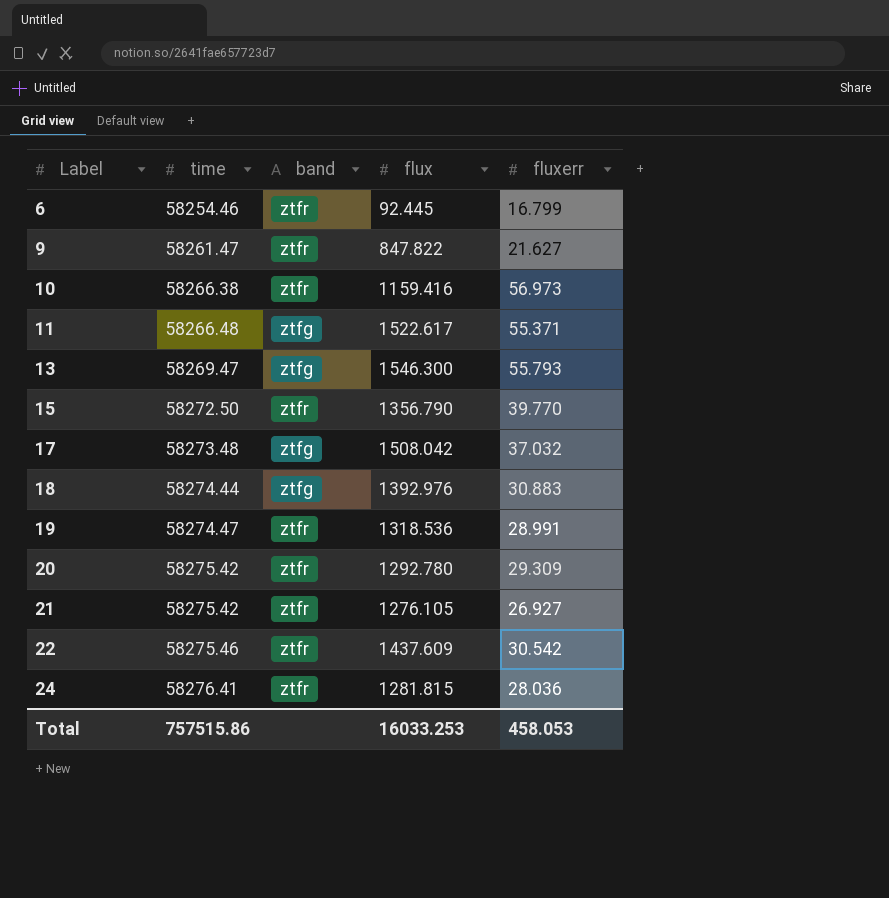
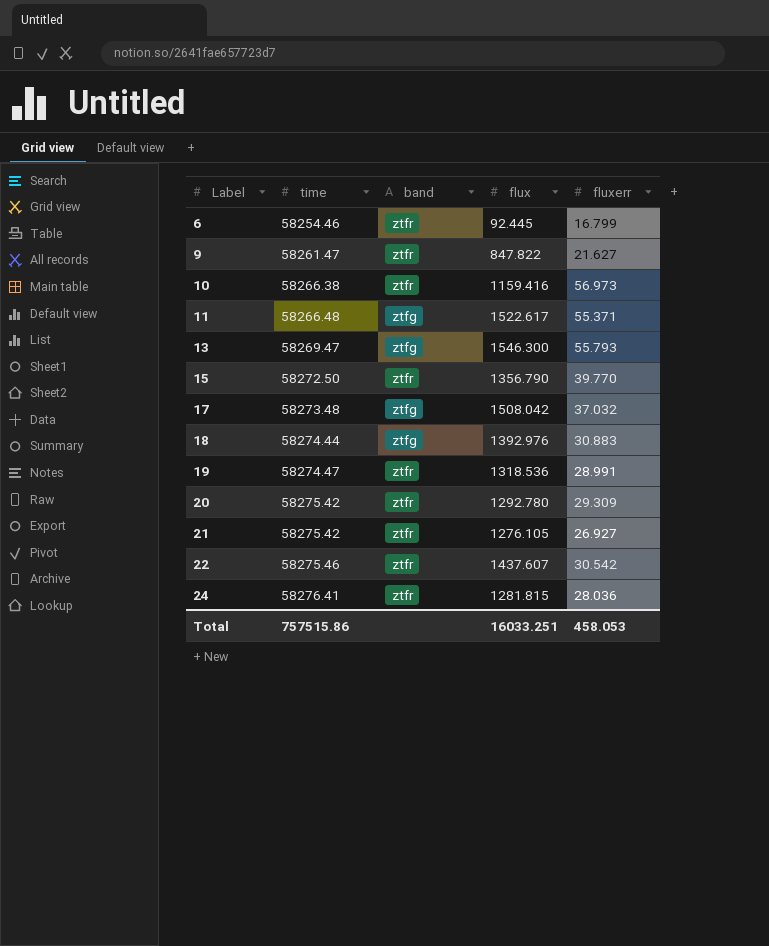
22 | flux: 1437.609 -> 1437.607
Total | flux: 16033.253 -> 16033.251

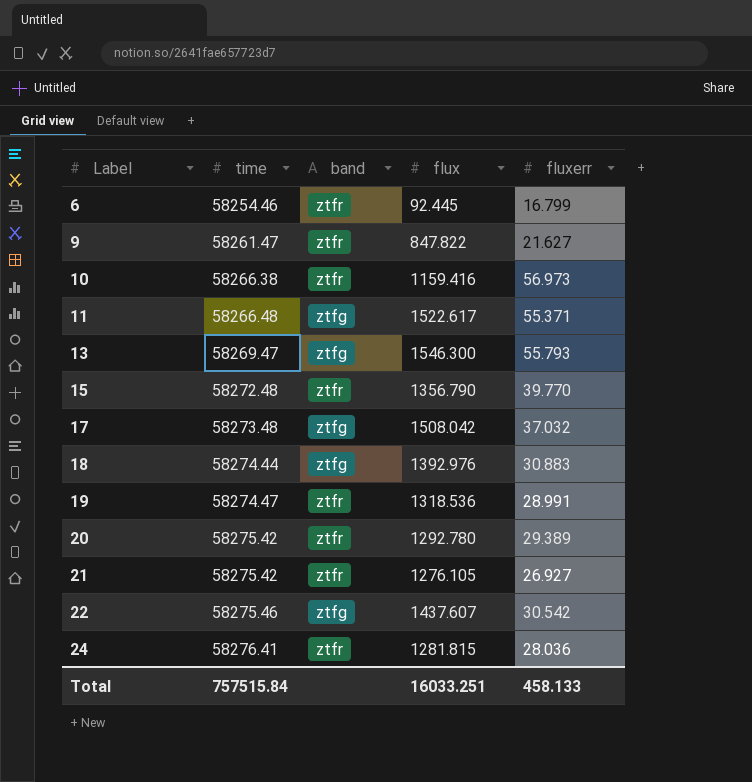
15 | time: 58272.50 -> 58272.48
20 | fluxerr: 29.309 -> 29.389
22 | band: ztfr -> ztfg
Total | time: 757515.86 -> 757515.84
Total | fluxerr: 458.053 -> 458.133

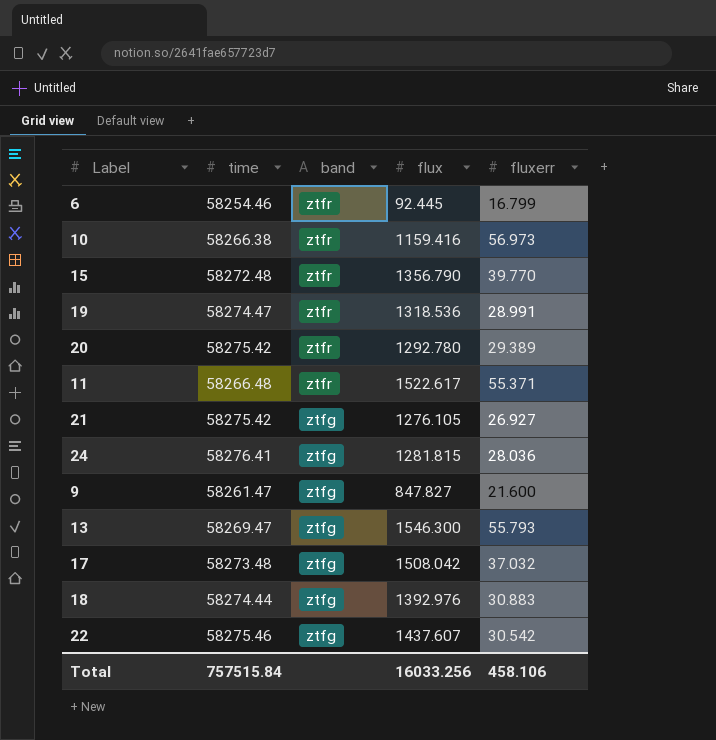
row order: Label ascending -> band descending
11 | band: ztfg -> ztfr
21 | band: ztfr -> ztfg
24 | band: ztfr -> ztfg
9 | band: ztfr -> ztfg
9 | flux: 847.822 -> 847.827
9 | fluxerr: 21.627 -> 21.600
Total | flux: 16033.251 -> 16033.256
Total | fluxerr: 458.133 -> 458.106

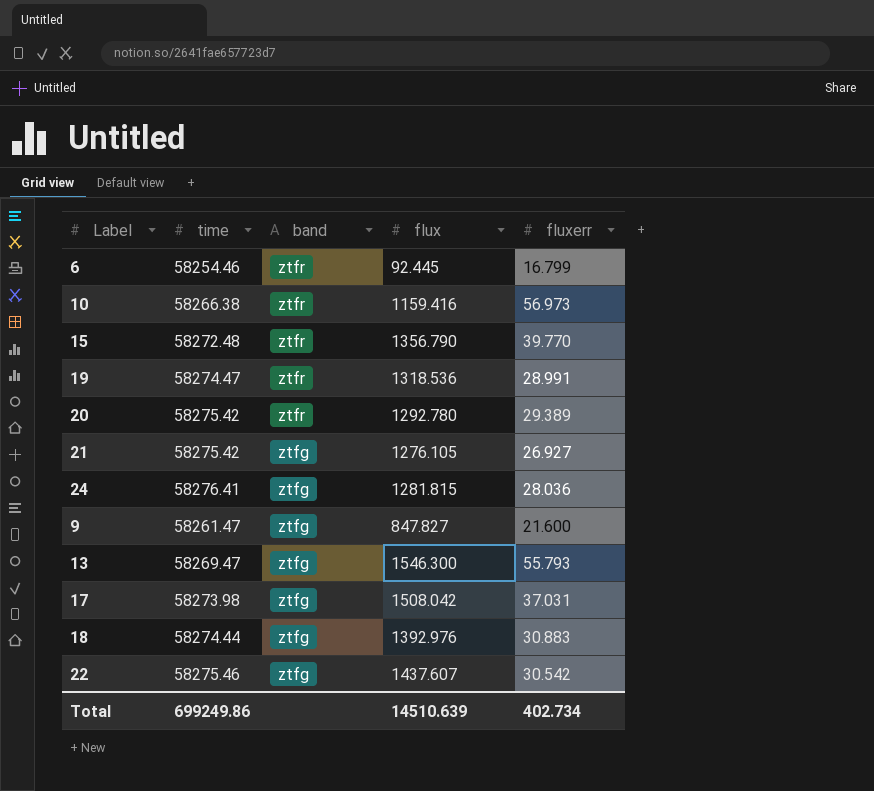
row 11: 58266.48 | ztfr | 1522.617 | 55.371 -> none
17 | time: 58273.48 -> 58273.98
17 | fluxerr: 37.032 -> 37.031
Total | time: 757515.84 -> 699249.86
Total | flux: 16033.256 -> 14510.639
Total | fluxerr: 458.106 -> 402.734

